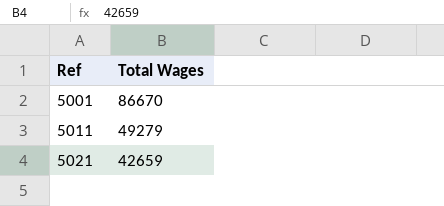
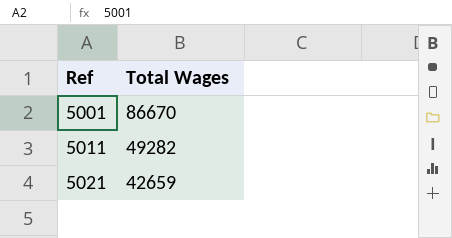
5011 | Total Wages: 49279 -> 49282

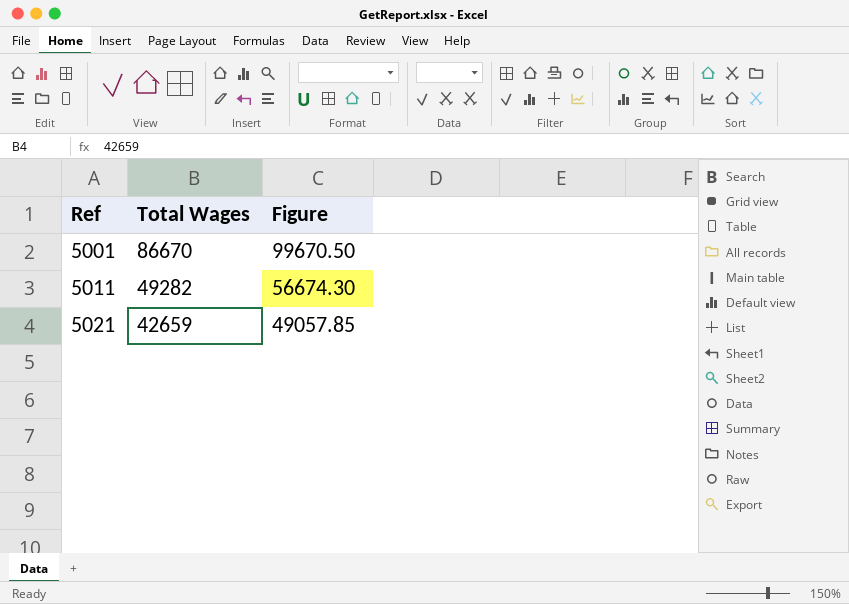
column Figure | formula: none -> [Total Wages] * 1.15

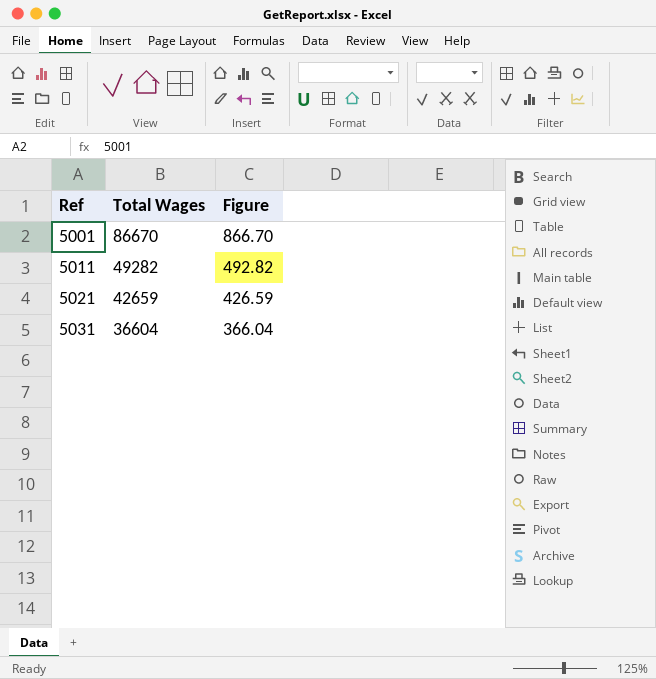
column Figure | formula: [Total Wages] * 1.15 -> [Total Wages] * 0.01
row 5031: none -> 36604 | 366.04

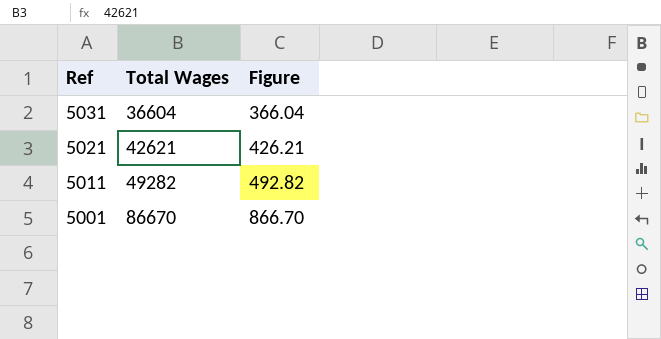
row order: Ref ascending -> Ref descending
5021 | Total Wages: 42659 -> 42621
5021 | Figure: 426.59 -> 426.21

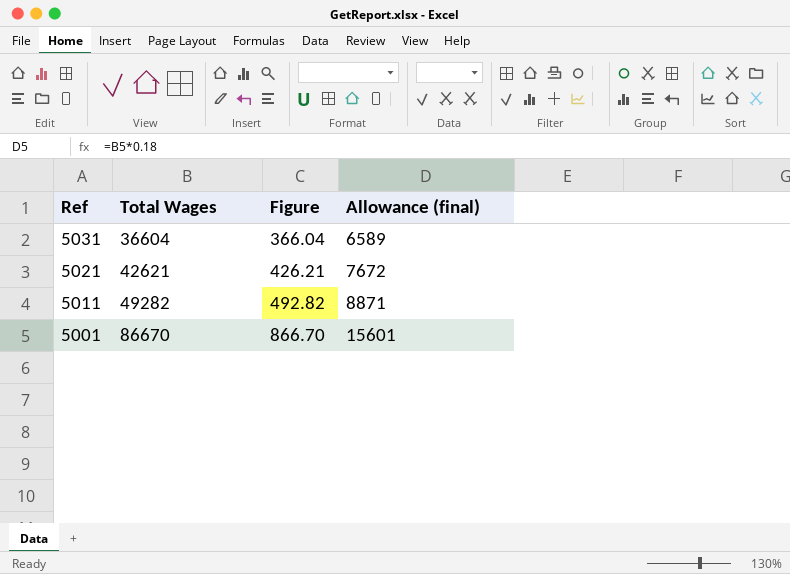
column Allowance (final) | formula: none -> [Total Wages] * 0.18

